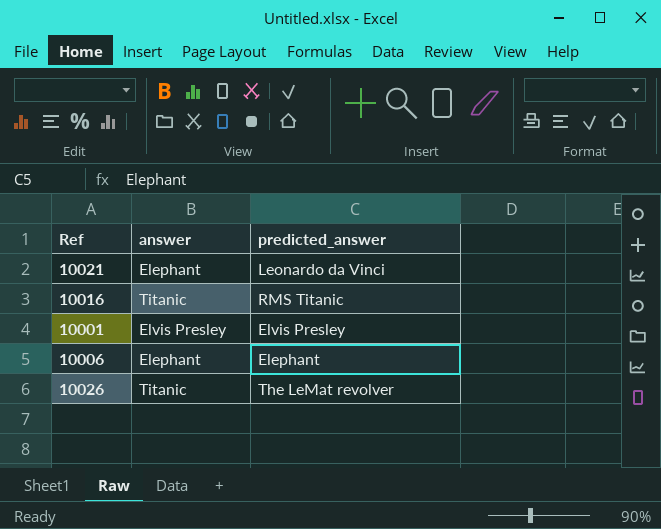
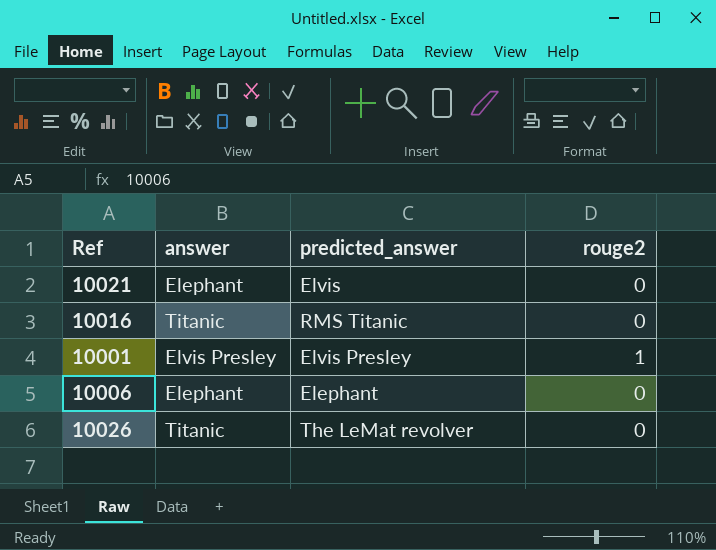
column rouge2 | position: none -> 4
10021 | predicted_answer: Leonardo da Vinci -> Elvis

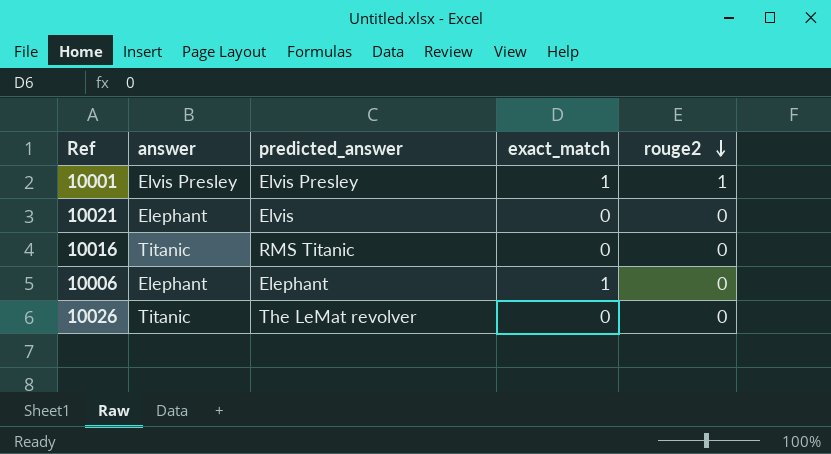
row order: none -> rouge2 descending
column exact_match | position: none -> 4

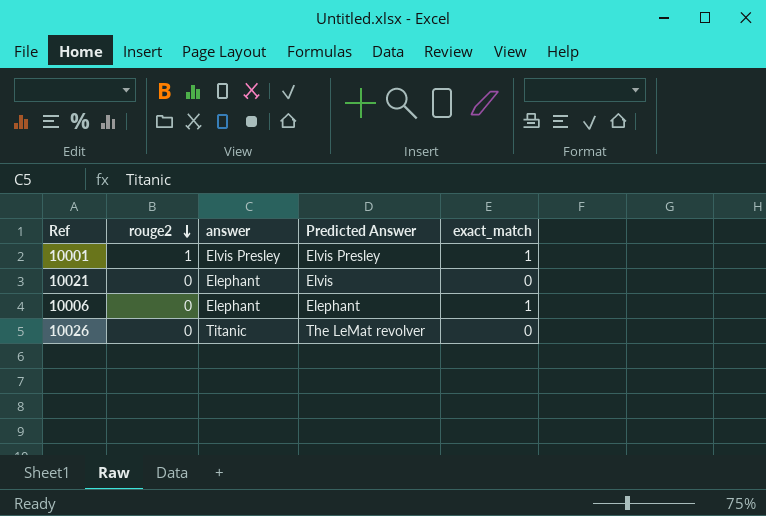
column rouge2 | position: 5 -> 2
column name: predicted_answer -> Predicted Answer
row 10016: Titanic | RMS Titanic | 0 | 0 -> none

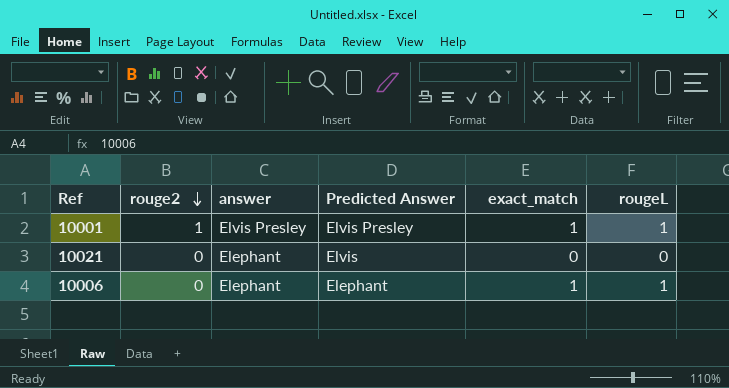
column rougeL | position: none -> 6
row 10026: 0 | Titanic | The LeMat revolver | 0 -> none

